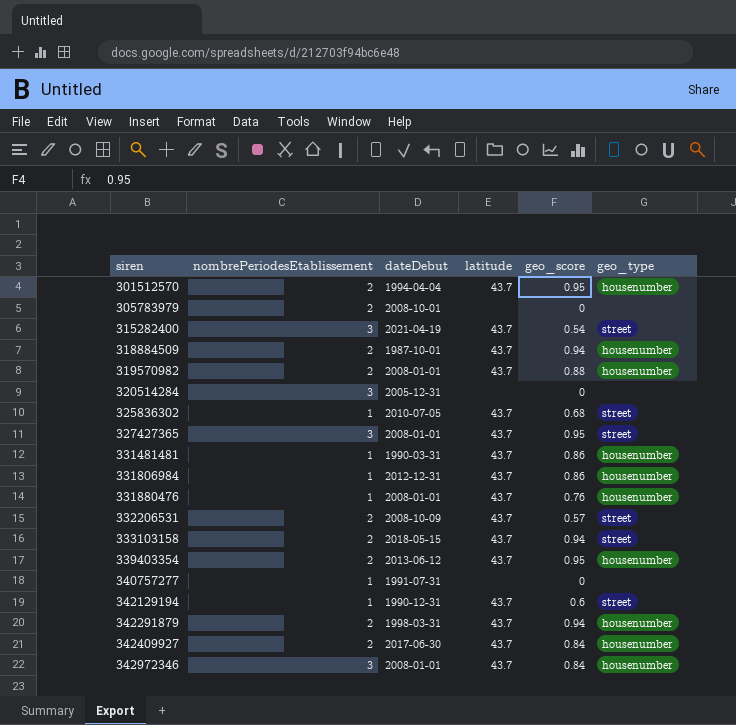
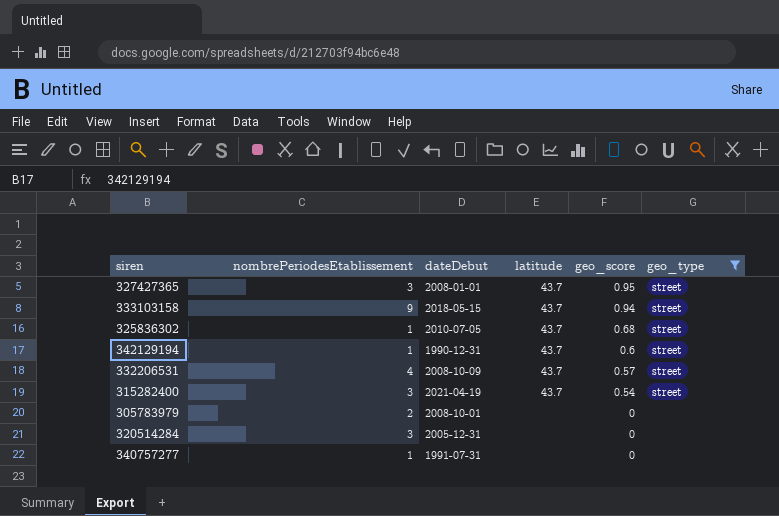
filter: none -> geo_type != housenumber
row order: siren ascending -> geo_score descending
333103158 | nombrePeriodesEtablissement: 2 -> 9
332206531 | nombrePeriodesEtablissement: 2 -> 4

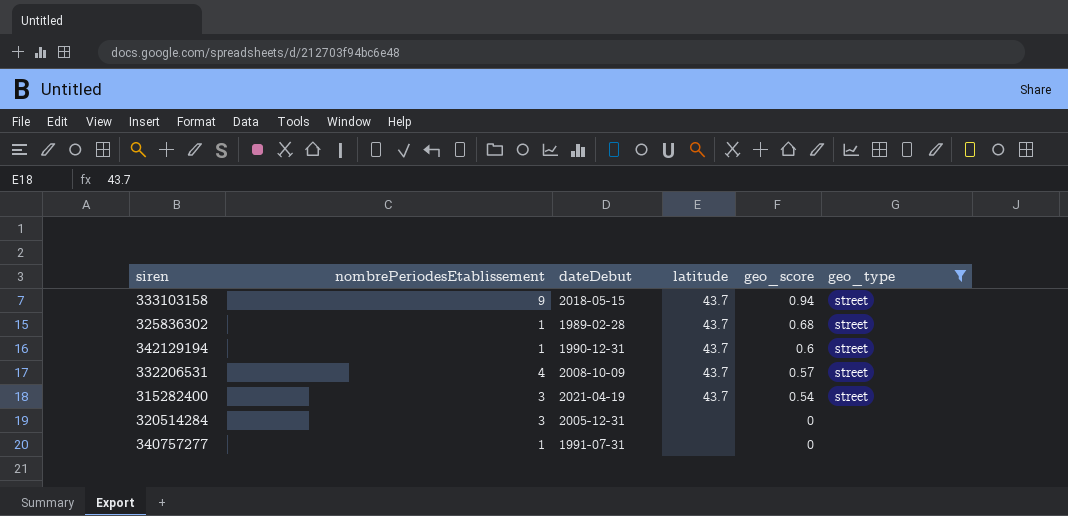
row 327427365: 3 | 2008-01-01 | 43.7 | 0.95 | street -> none
row 305783979: 2 | 2008-10-01 | none | 0 | none -> none
325836302 | dateDebut: 2010-07-05 -> 1989-02-28

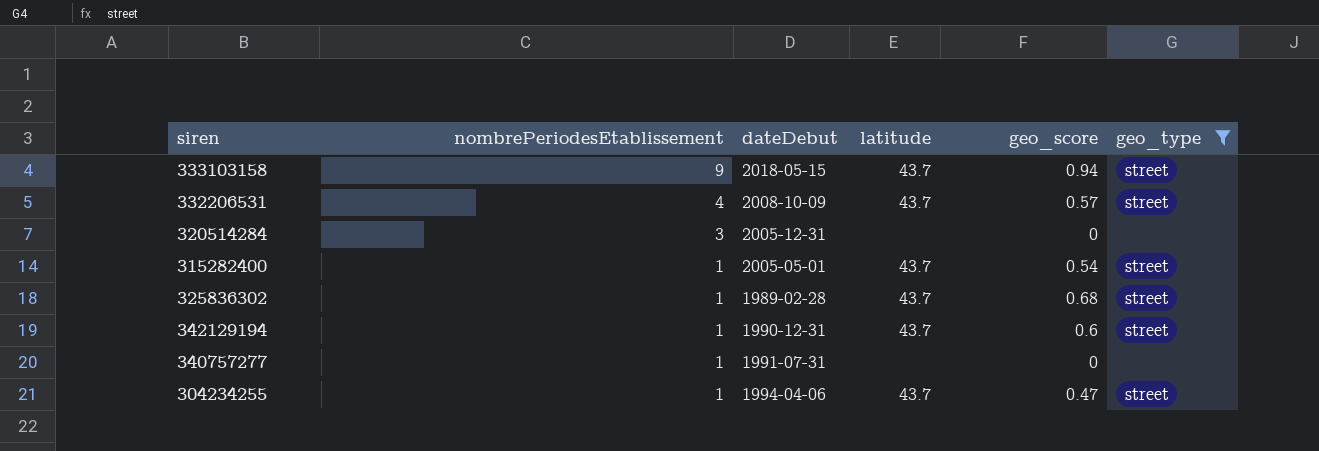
row order: geo_score descending -> nombrePeriodesEtablissement descending
315282400 | nombrePeriodesEtablissement: 3 -> 1
315282400 | dateDebut: 2021-04-19 -> 2005-05-01
row 304234255: none -> 1 | 1994-04-06 | 43.7 | 0.47 | street

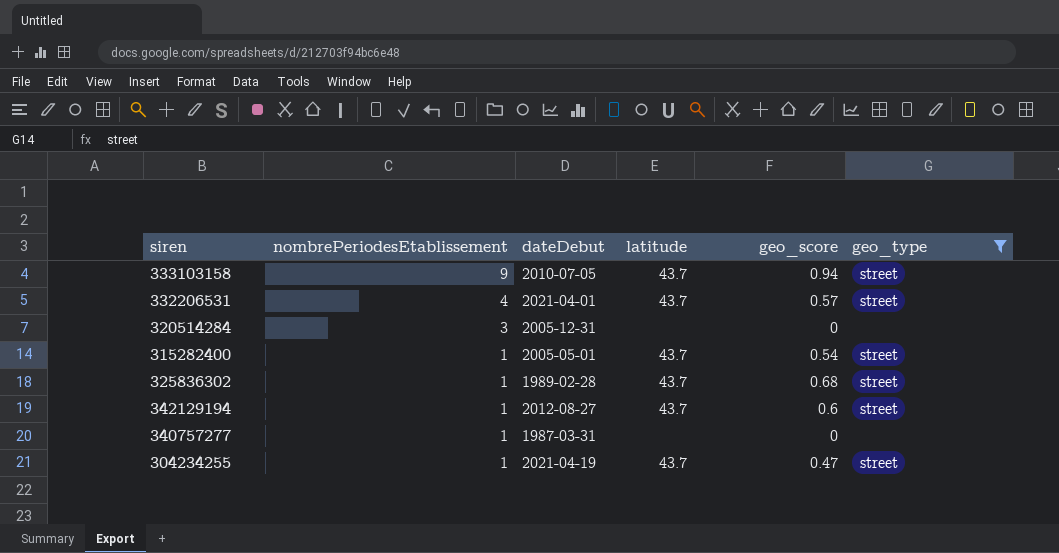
333103158 | dateDebut: 2018-05-15 -> 2010-07-05
332206531 | dateDebut: 2008-10-09 -> 2021-04-01
342129194 | dateDebut: 1990-12-31 -> 2012-08-27
340757277 | dateDebut: 1991-07-31 -> 1987-03-31
304234255 | dateDebut: 1994-04-06 -> 2021-04-19

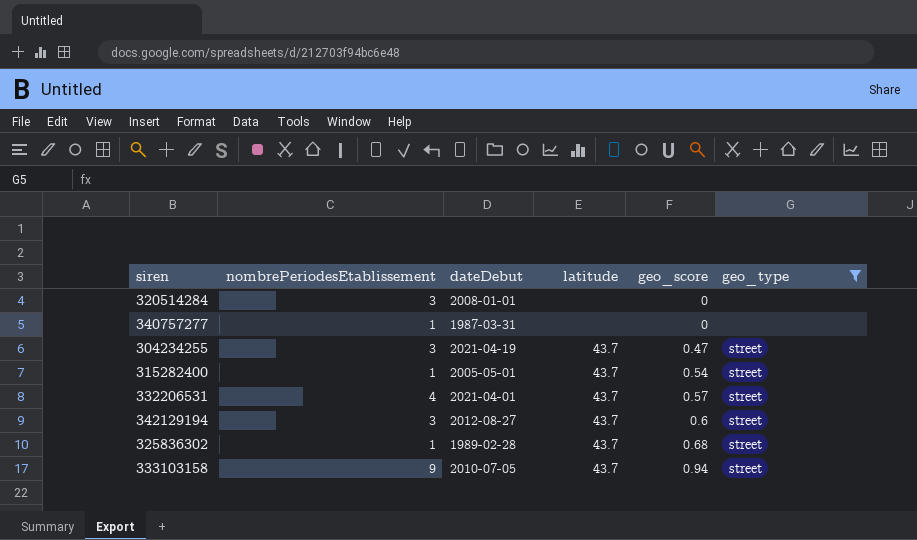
row order: nombrePeriodesEtablissement descending -> geo_score ascending
320514284 | dateDebut: 2005-12-31 -> 2008-01-01
304234255 | nombrePeriodesEtablissement: 1 -> 3
342129194 | nombrePeriodesEtablissement: 1 -> 3

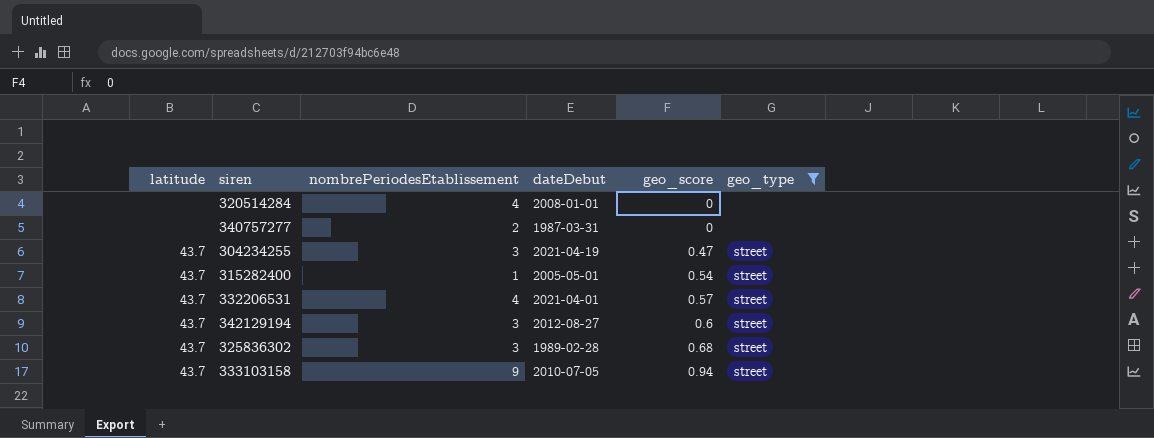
column latitude | position: 4 -> 1
320514284 | nombrePeriodesEtablissement: 3 -> 4
340757277 | nombrePeriodesEtablissement: 1 -> 2
325836302 | nombrePeriodesEtablissement: 1 -> 3

